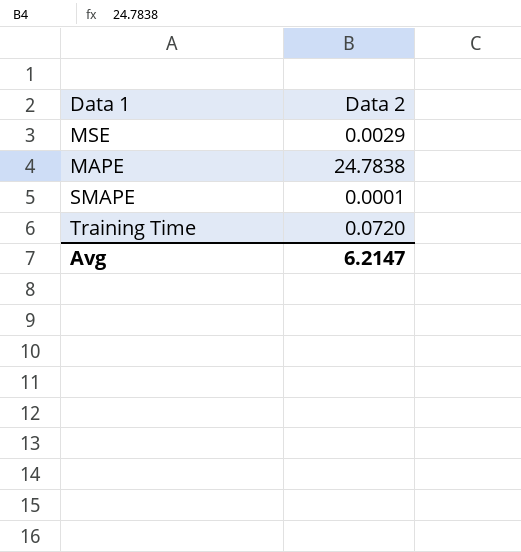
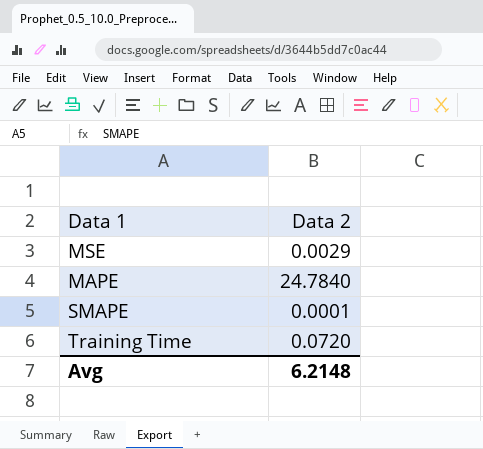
MAPE | Data 2: 24.7838 -> 24.7840
Avg | Data 2: 6.2147 -> 6.2148

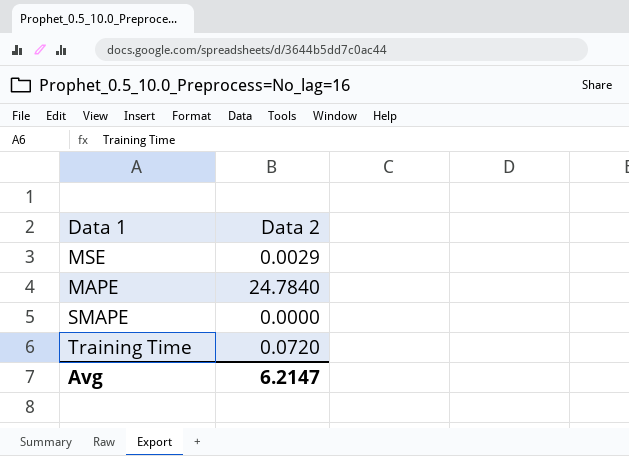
SMAPE | Data 2: 0.0001 -> 0.0000
Avg | Data 2: 6.2148 -> 6.2147

